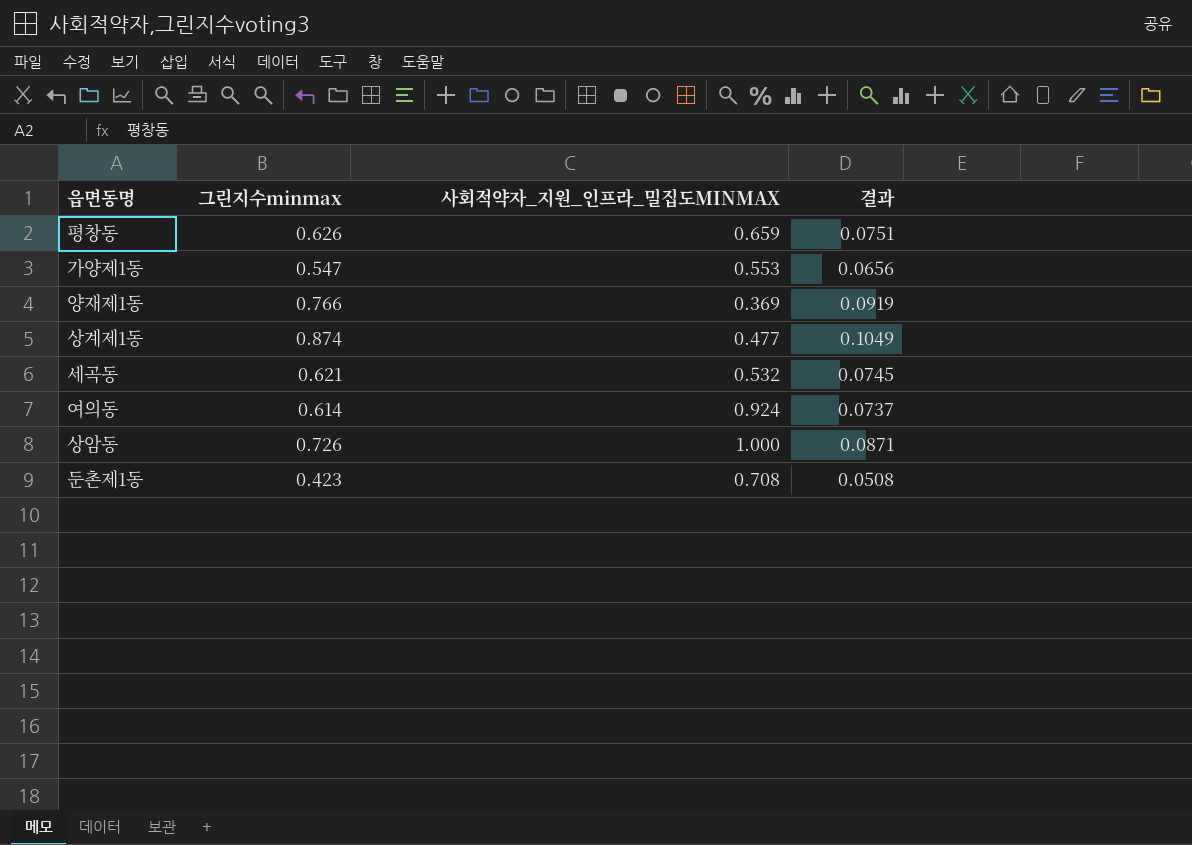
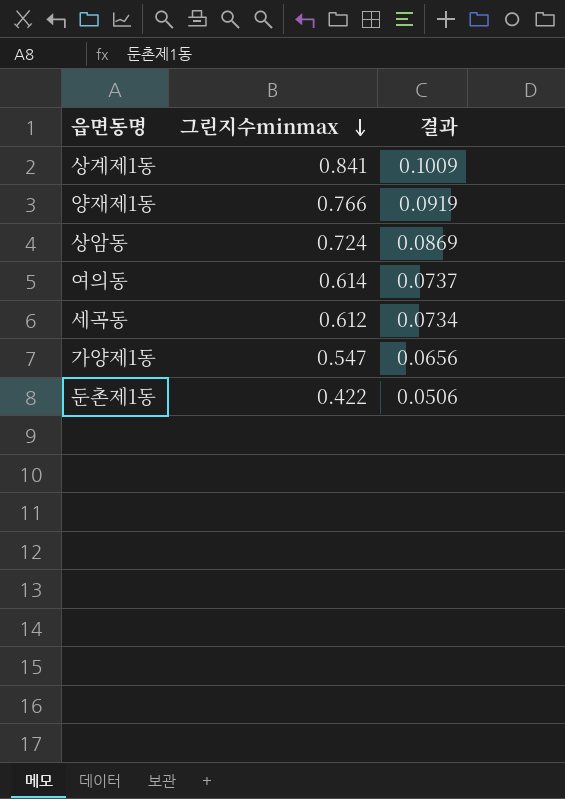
row order: none -> 그린지수minmax descending
column 사회적약자_지원_인프라_밀집도MINMAX | position: 3 -> none
row 평창동: 0.626 | 0.659 | 0.0751 -> none
상계제1동 | 그린지수minmax: 0.874 -> 0.841
상계제1동 | 결과: 0.1049 -> 0.1009
상암동 | 그린지수minmax: 0.726 -> 0.724
상암동 | 결과: 0.0871 -> 0.0869
세곡동 | 그린지수minmax: 0.621 -> 0.612
세곡동 | 결과: 0.0745 -> 0.0734
둔촌제1동 | 그린지수minmax: 0.423 -> 0.422
둔촌제1동 | 결과: 0.0508 -> 0.0506

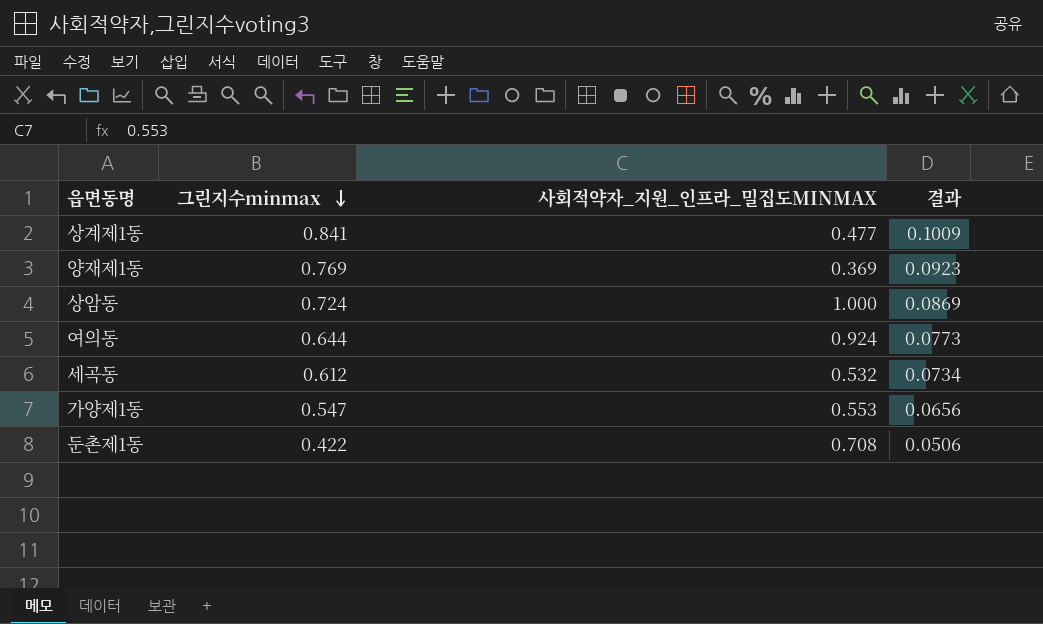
column 사회적약자_지원_인프라_밀집도MINMAX | position: none -> 3
양재제1동 | 그린지수minmax: 0.766 -> 0.769
양재제1동 | 결과: 0.0919 -> 0.0923
여의동 | 그린지수minmax: 0.614 -> 0.644
여의동 | 결과: 0.0737 -> 0.0773

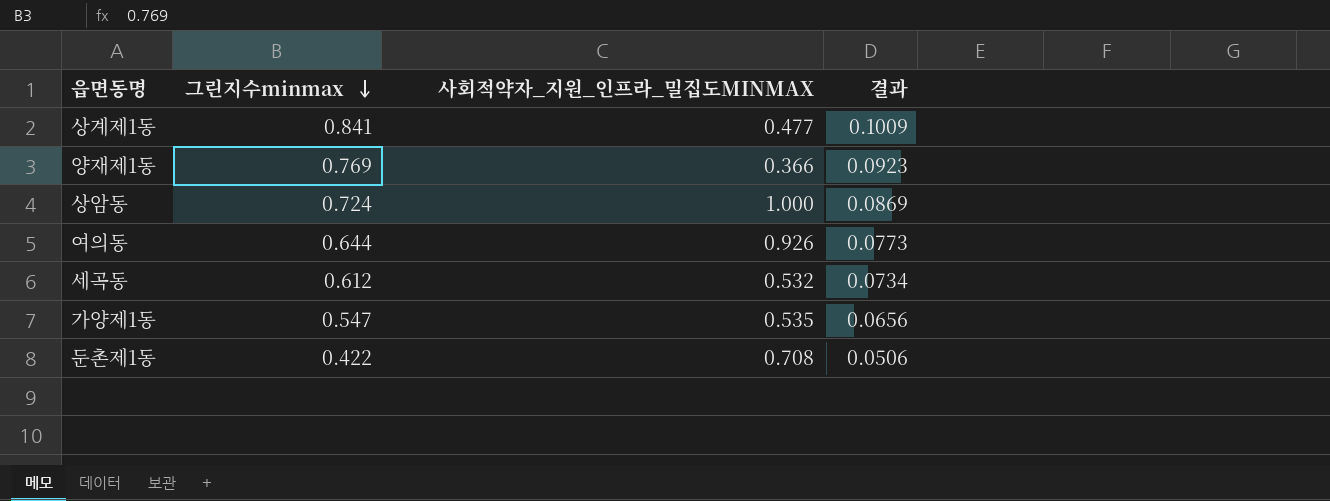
양재제1동 | 사회적약자_지원_인프라_밀집도MINMAX: 0.369 -> 0.366
여의동 | 사회적약자_지원_인프라_밀집도MINMAX: 0.924 -> 0.926
가양제1동 | 사회적약자_지원_인프라_밀집도MINMAX: 0.553 -> 0.535

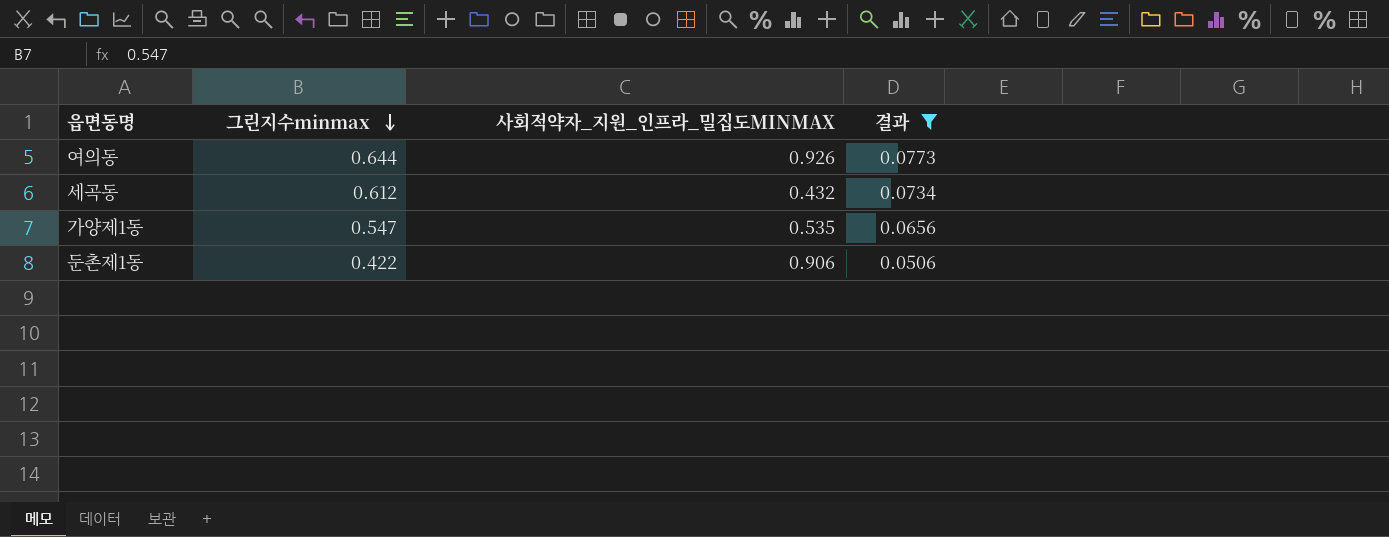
filter: none -> 결과 <= 0.0773
세곡동 | 사회적약자_지원_인프라_밀집도MINMAX: 0.532 -> 0.432
둔촌제1동 | 사회적약자_지원_인프라_밀집도MINMAX: 0.708 -> 0.906

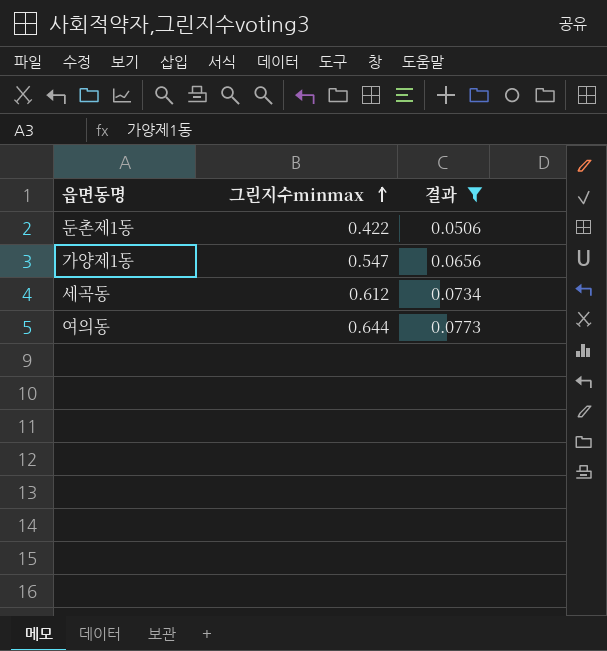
row order: 그린지수minmax descending -> 그린지수minmax ascending
column 사회적약자_지원_인프라_밀집도MINMAX | position: 3 -> none

